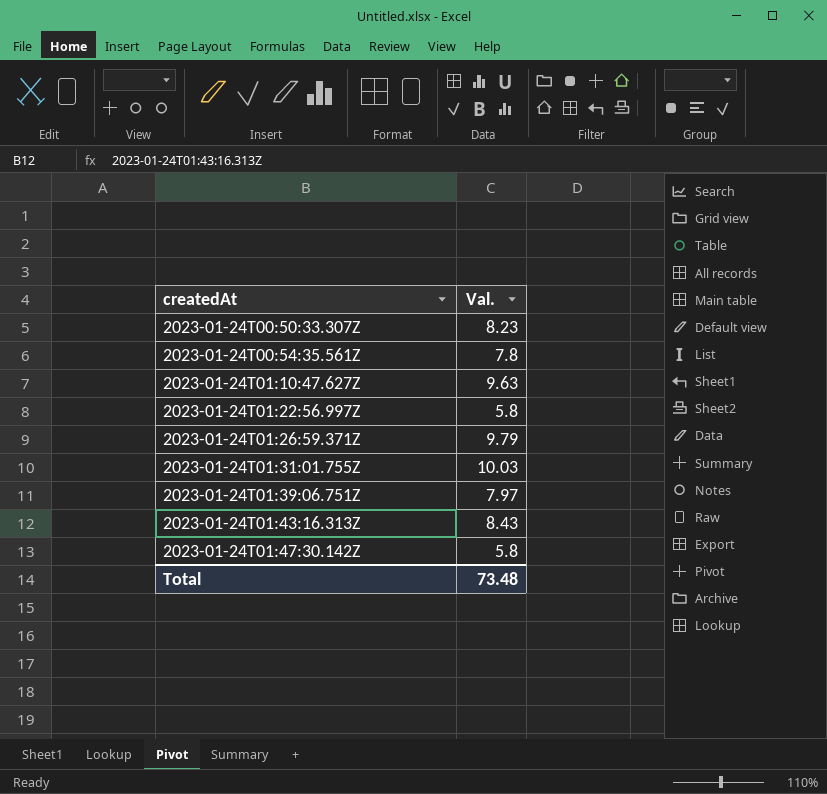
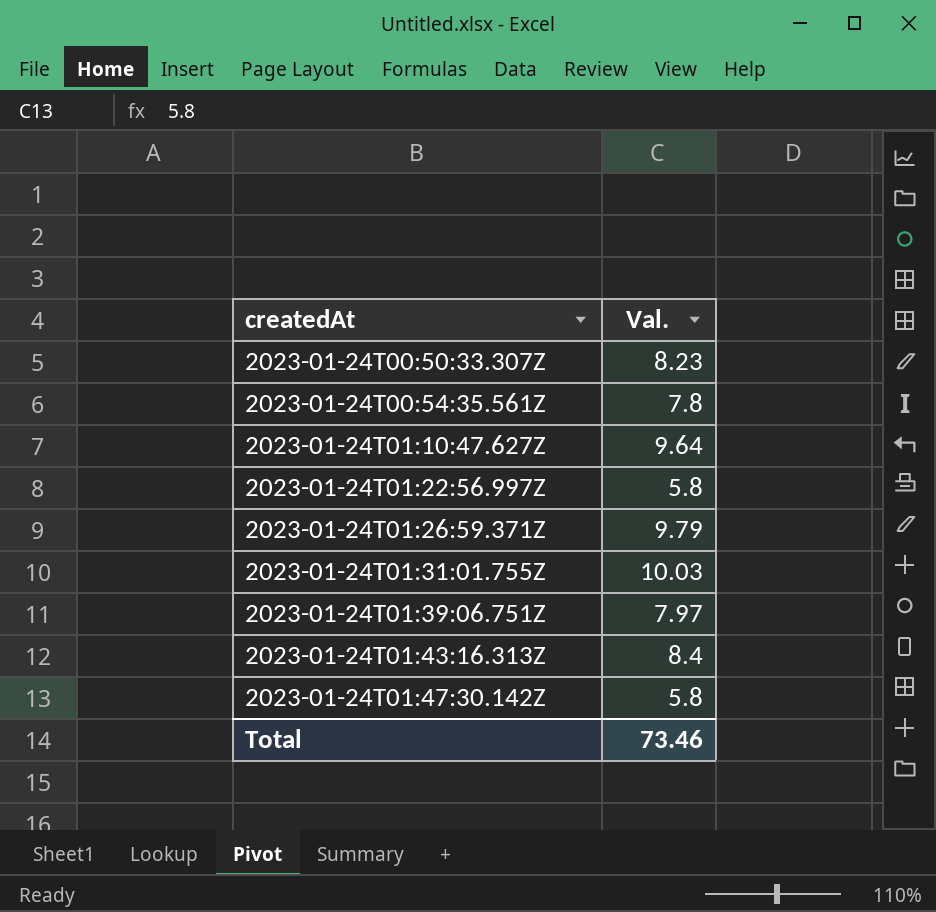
2023-01-24T01:10:47.627Z | Val.: 9.63 -> 9.64
2023-01-24T01:43:16.313Z | Val.: 8.43 -> 8.4
Total | Val.: 73.48 -> 73.46

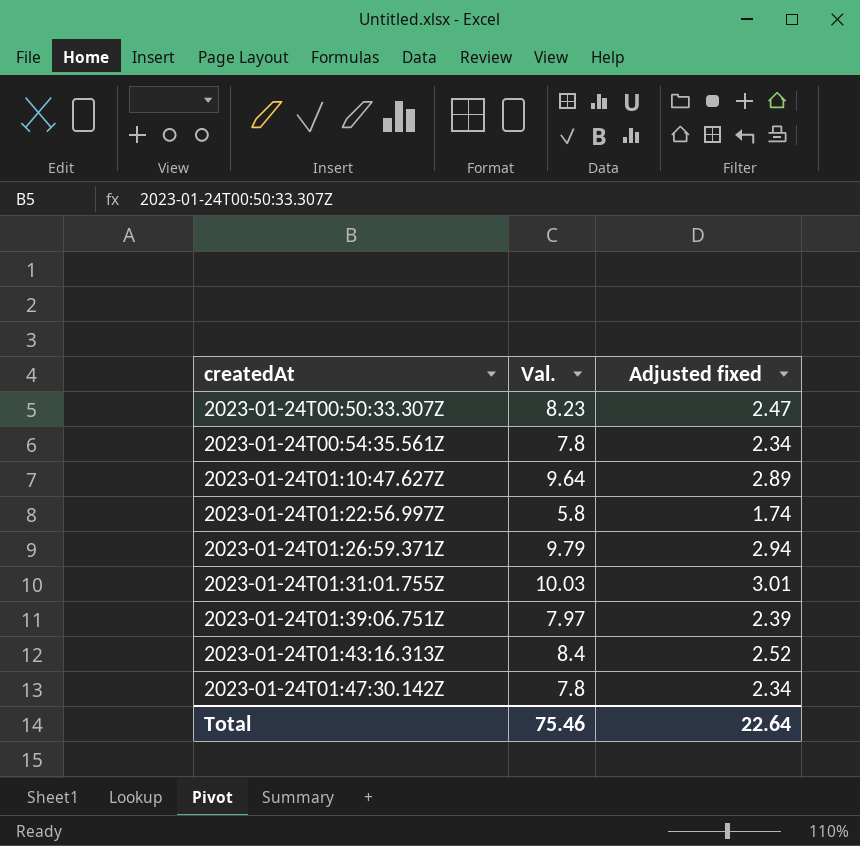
column Adjusted fixed | formula: none -> [Val.] * 0.3
2023-01-24T01:47:30.142Z | Val.: 5.8 -> 7.8
Total | Val.: 73.46 -> 75.46

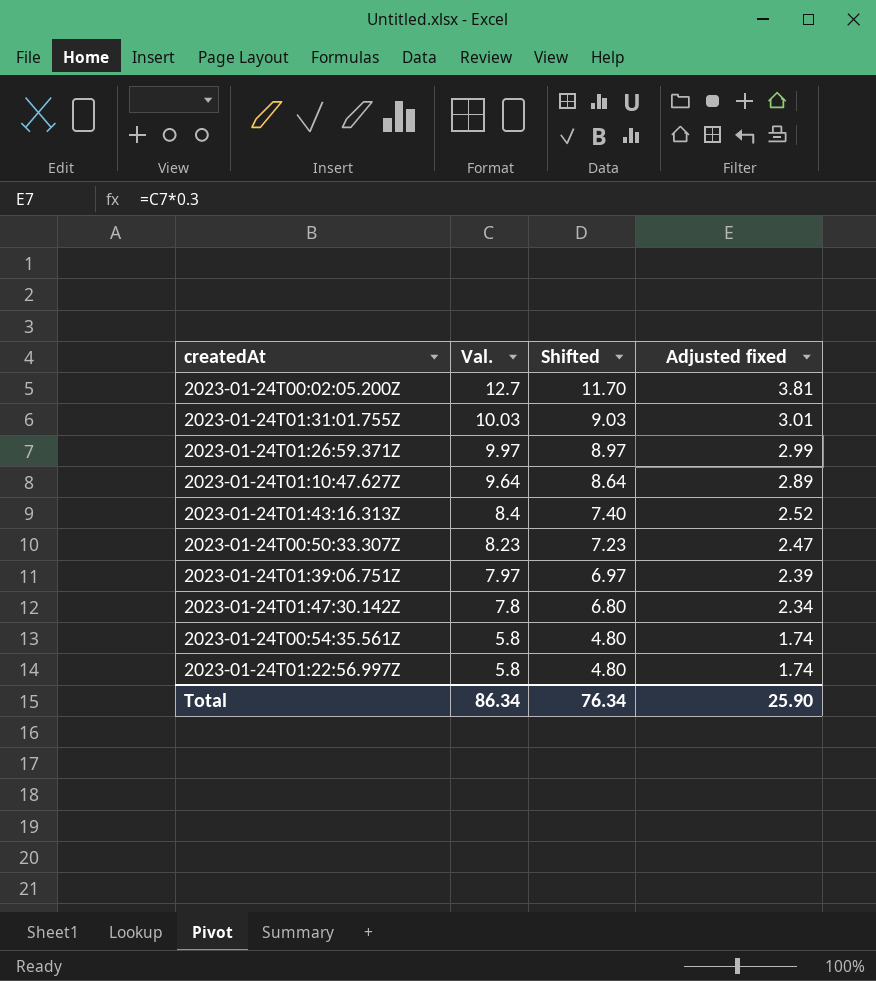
row order: createdAt ascending -> Val. descending
column Shifted | formula: none -> [Val.] - 1
row 2023-01-24T00:02:05.200Z: none -> 12.7 | 11.70 | 3.81
2023-01-24T01:26:59.371Z | Val.: 9.79 -> 9.97
2023-01-24T01:26:59.371Z | Adjusted fixed: 2.94 -> 2.99
2023-01-24T00:54:35.561Z | Val.: 7.8 -> 5.8
2023-01-24T00:54:35.561Z | Adjusted fixed: 2.34 -> 1.74
Total | Val.: 75.46 -> 86.34
Total | Adjusted fixed: 22.64 -> 25.90

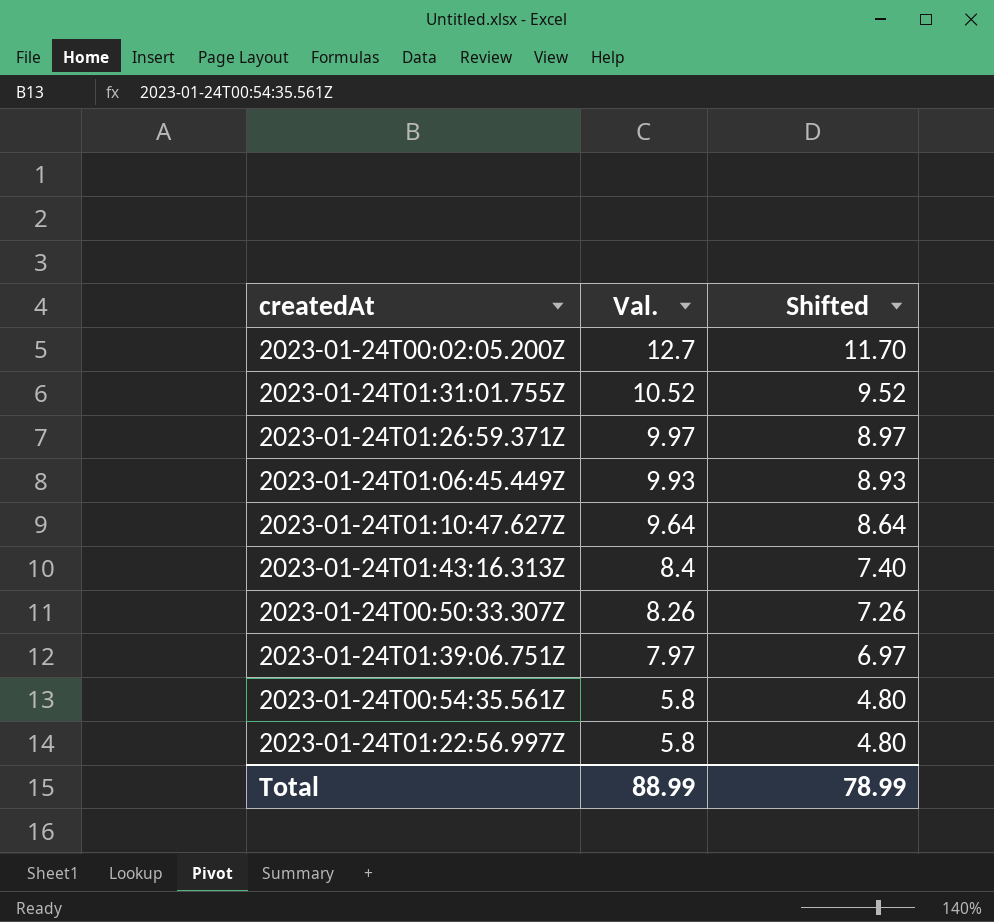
column Adjusted fixed | formula: [Val.] * 0.3 -> none
row 2023-01-24T01:47:30.142Z: 7.8 | 6.80 | 2.34 -> none
2023-01-24T01:31:01.755Z | Val.: 10.03 -> 10.52
2023-01-24T01:31:01.755Z | Shifted: 9.03 -> 9.52
row 2023-01-24T01:06:45.449Z: none -> 9.93 | 8.93
2023-01-24T00:50:33.307Z | Val.: 8.23 -> 8.26
2023-01-24T00:50:33.307Z | Shifted: 7.23 -> 7.26
Total | Val.: 86.34 -> 88.99
Total | Shifted: 76.34 -> 78.99

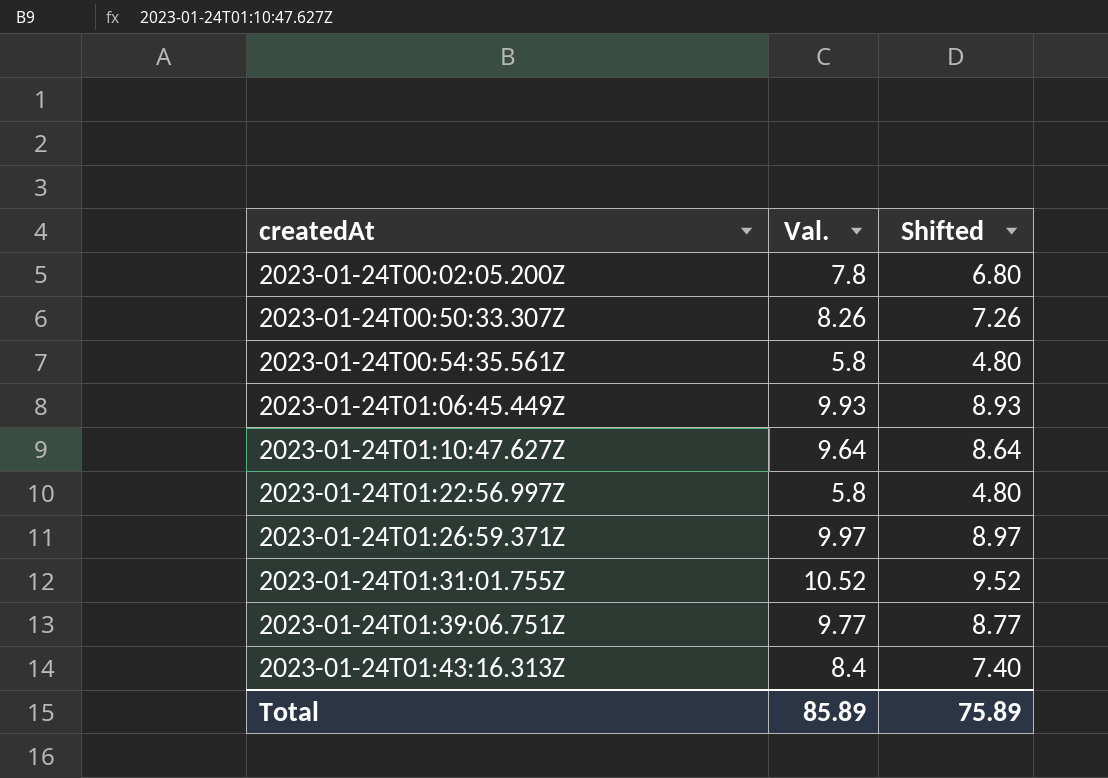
row order: Val. descending -> createdAt ascending
2023-01-24T00:02:05.200Z | Val.: 12.7 -> 7.8
2023-01-24T00:02:05.200Z | Shifted: 11.70 -> 6.80
2023-01-24T01:39:06.751Z | Val.: 7.97 -> 9.77
2023-01-24T01:39:06.751Z | Shifted: 6.97 -> 8.77
Total | Val.: 88.99 -> 85.89
Total | Shifted: 78.99 -> 75.89

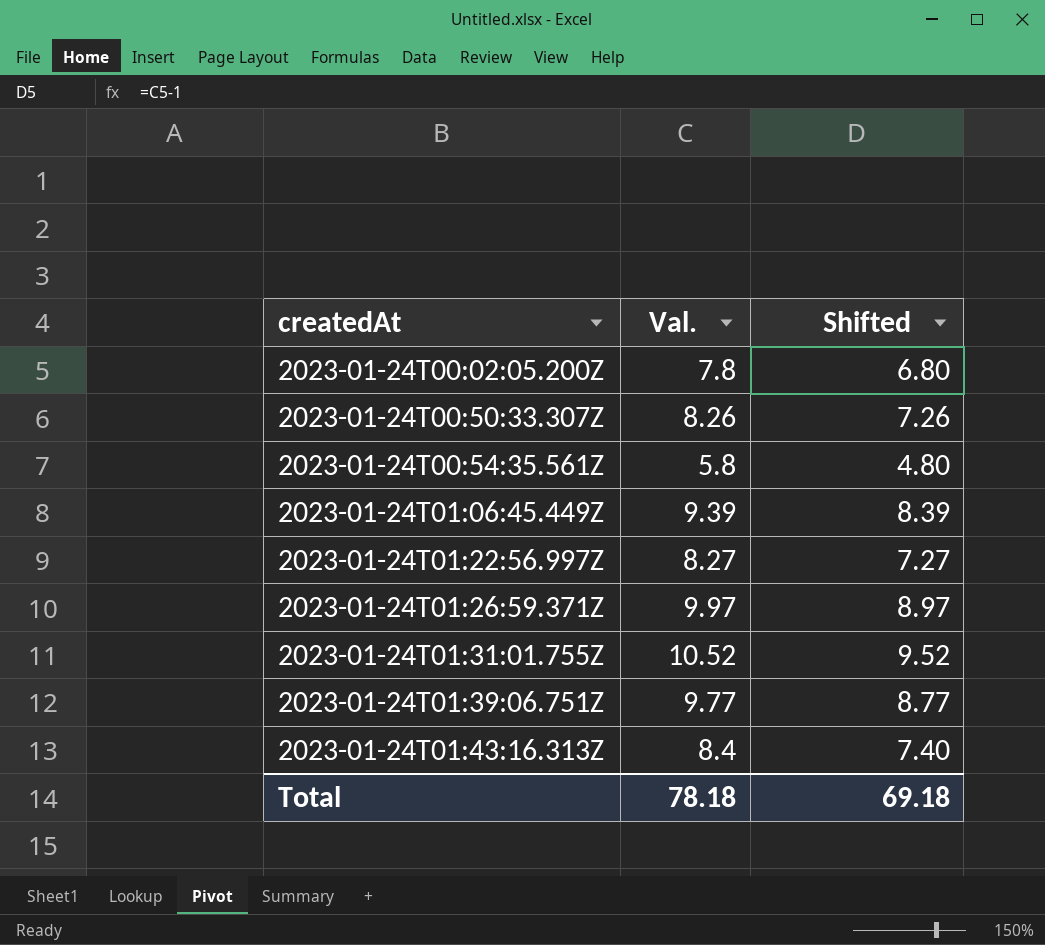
row 2023-01-24T01:10:47.627Z: 9.64 | 8.64 -> none
2023-01-24T01:06:45.449Z | Val.: 9.93 -> 9.39
2023-01-24T01:06:45.449Z | Shifted: 8.93 -> 8.39
2023-01-24T01:22:56.997Z | Val.: 5.8 -> 8.27
2023-01-24T01:22:56.997Z | Shifted: 4.80 -> 7.27
Total | Val.: 85.89 -> 78.18
Total | Shifted: 75.89 -> 69.18

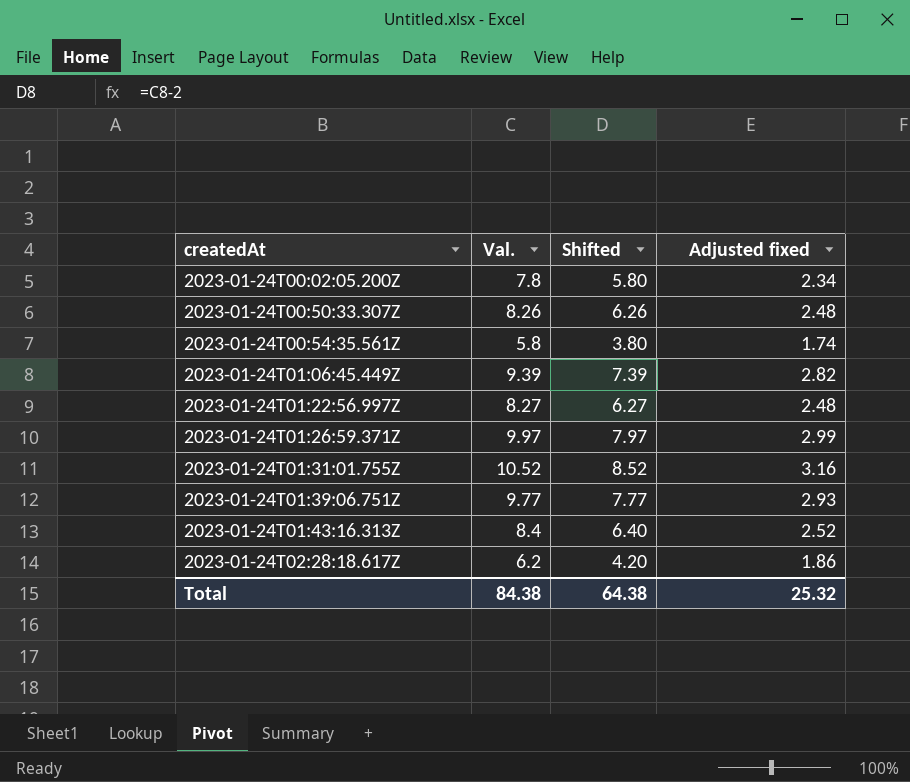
column Shifted | formula: [Val.] - 1 -> [Val.] - 2
column Adjusted fixed | formula: none -> [Val.] * 0.3
row 2023-01-24T02:28:18.617Z: none -> 6.2 | 4.20 | 1.86
Total | Val.: 78.18 -> 84.38
Total | Shifted: 69.18 -> 64.38

